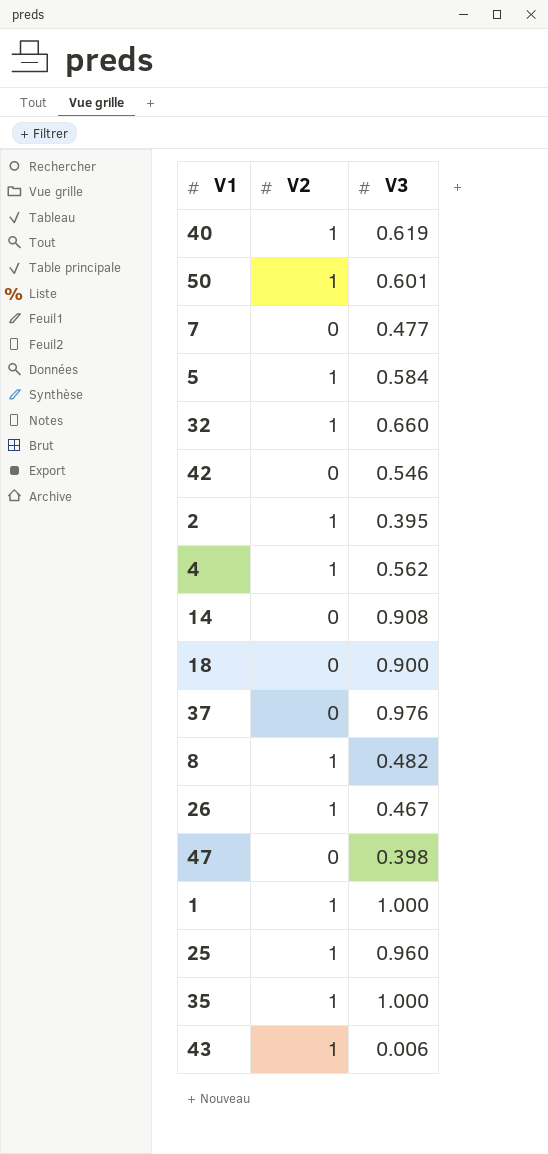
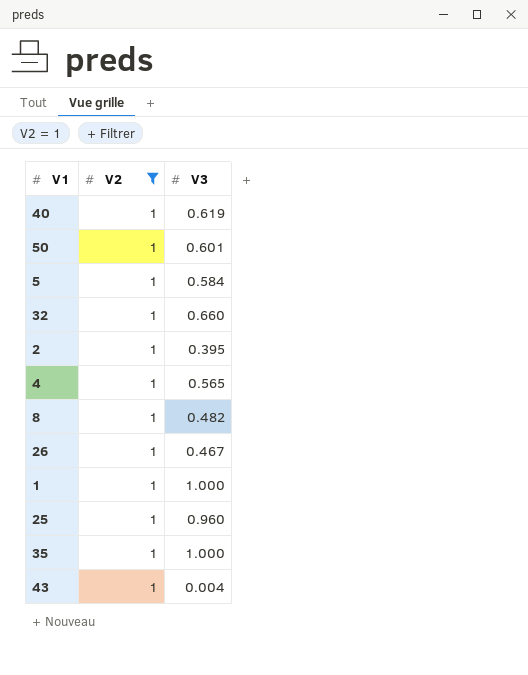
filter: none -> V2 = 1
4 | V3: 0.562 -> 0.565
43 | V3: 0.006 -> 0.004

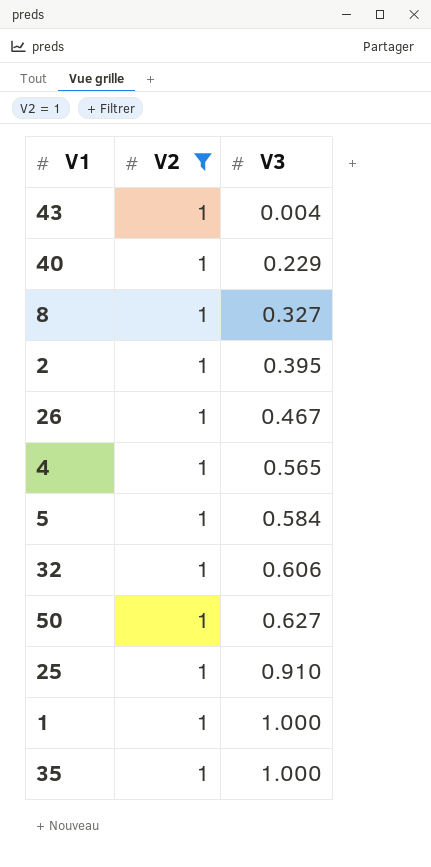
row order: none -> V3 ascending
40 | V3: 0.619 -> 0.229
8 | V3: 0.482 -> 0.327
32 | V3: 0.660 -> 0.606
50 | V3: 0.601 -> 0.627
25 | V3: 0.960 -> 0.910

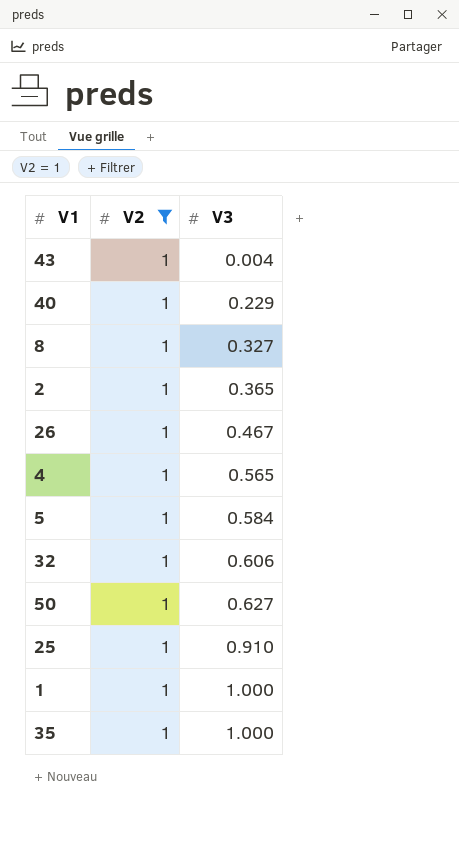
2 | V3: 0.395 -> 0.365

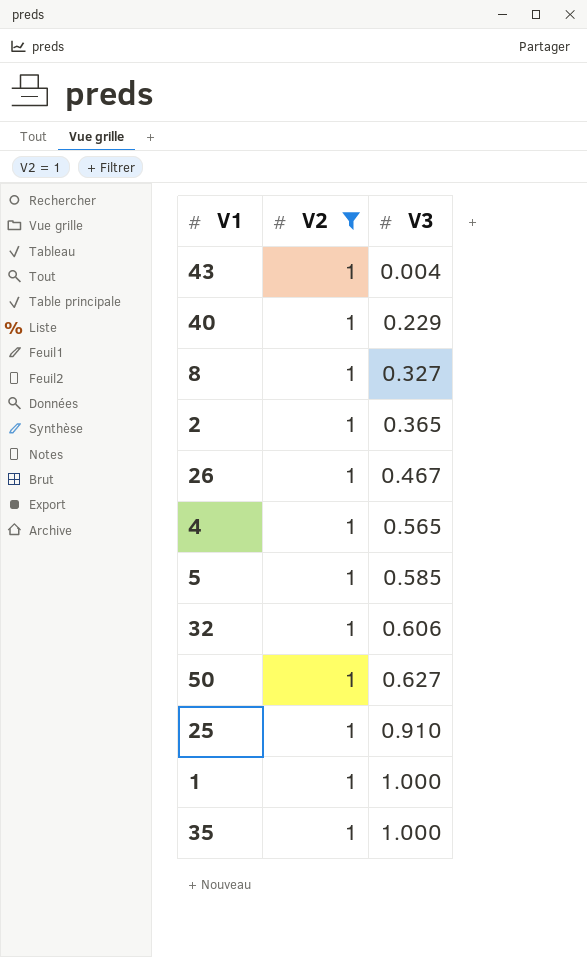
5 | V3: 0.584 -> 0.585

